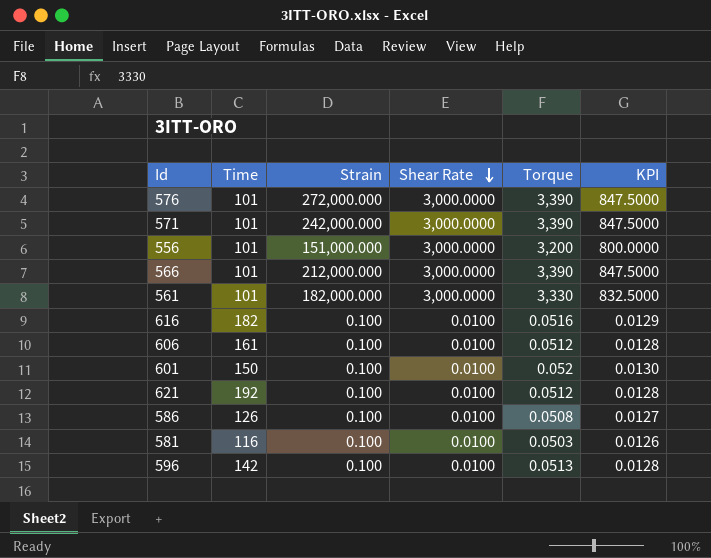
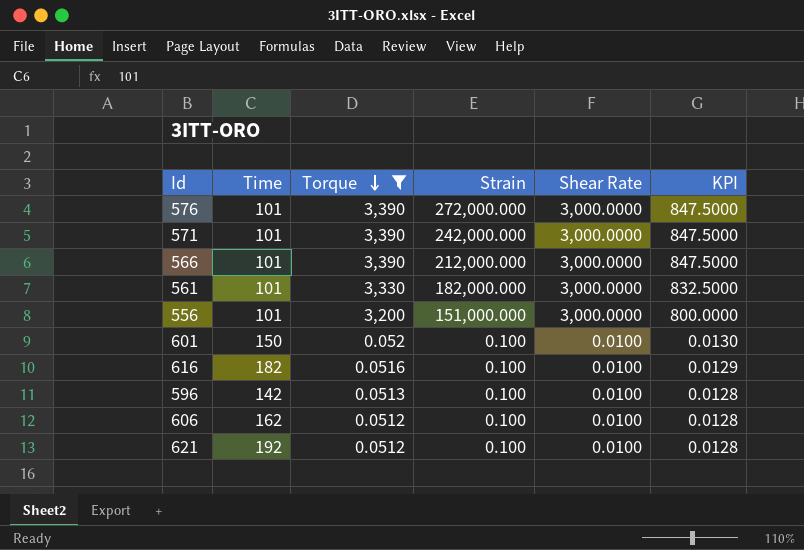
filter: none -> Torque >= 0.0512
row order: Shear Rate descending -> Torque descending
column Torque | position: 5 -> 3
606 | Time: 161 -> 162

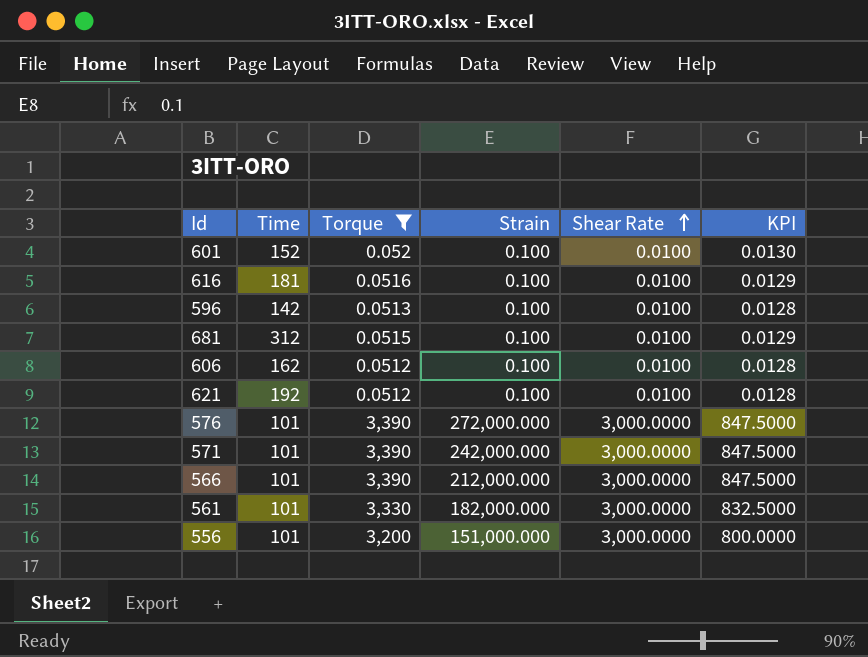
row order: Torque descending -> Shear Rate ascending
601 | Time: 150 -> 152
616 | Time: 182 -> 181
row 681: none -> 312 | 0.0515 | 0.100 | 0.0100 | 0.0129

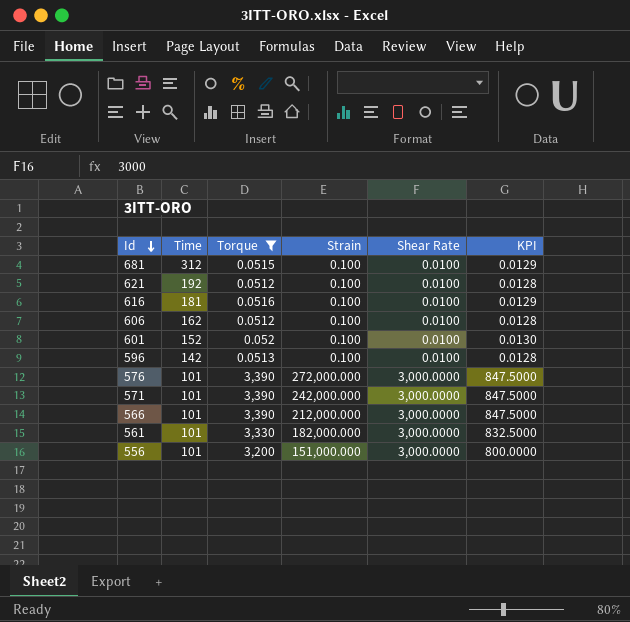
row order: Shear Rate ascending -> Id descending

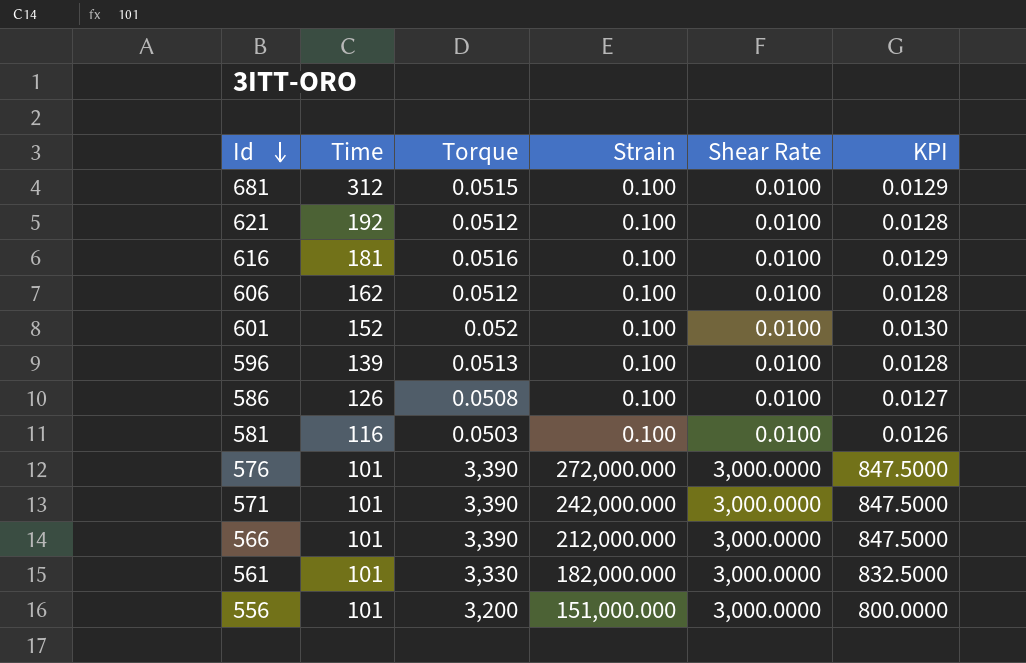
filter: Torque >= 0.0512 -> none
596 | Time: 142 -> 139

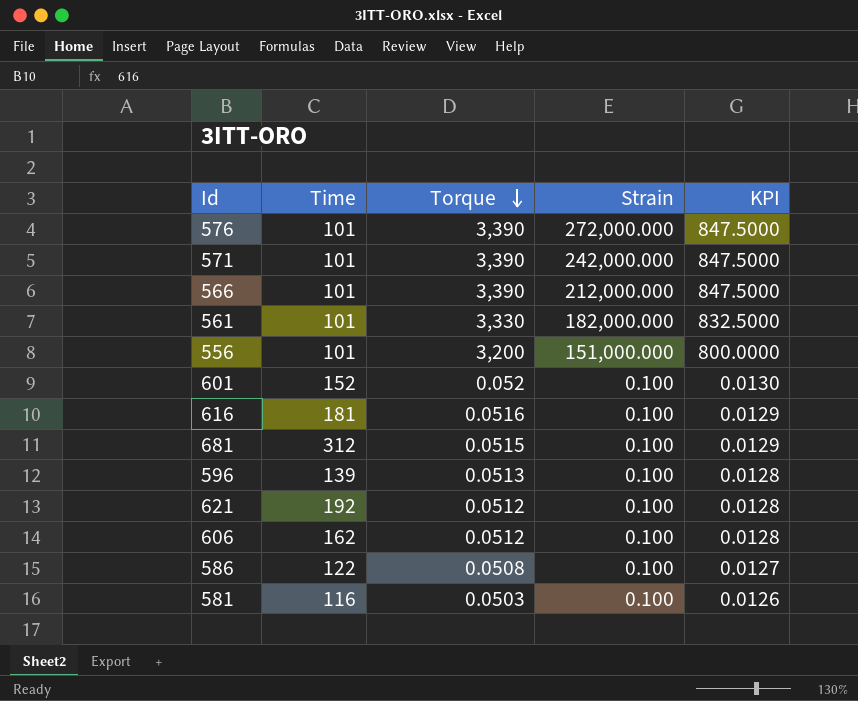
row order: Id descending -> Torque descending
column Shear Rate | position: 5 -> none
586 | Time: 126 -> 122

